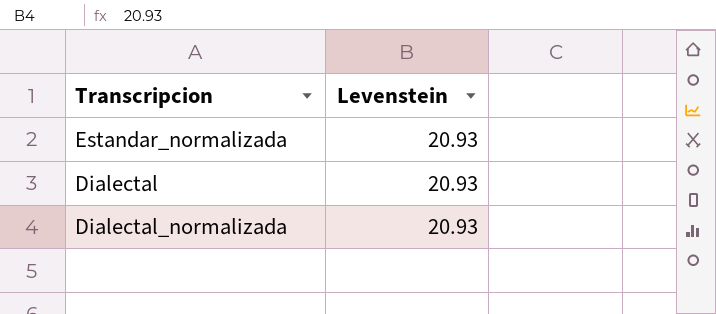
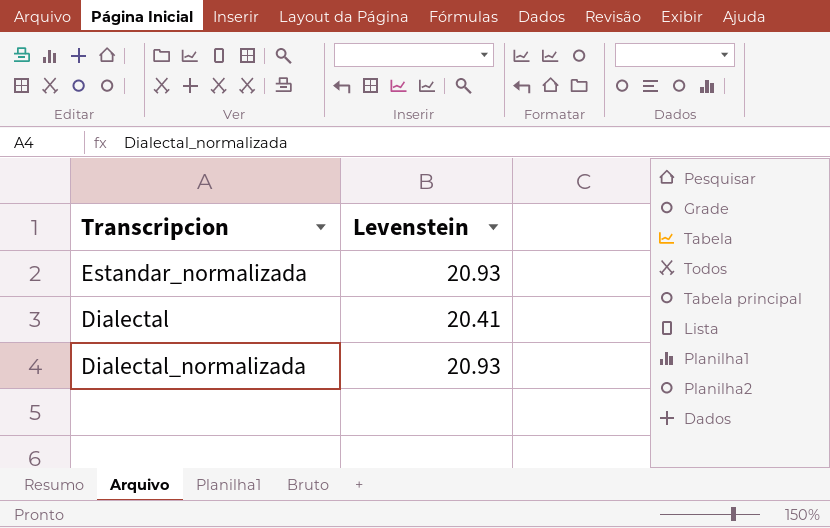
Dialectal | Levenstein: 20.93 -> 20.41

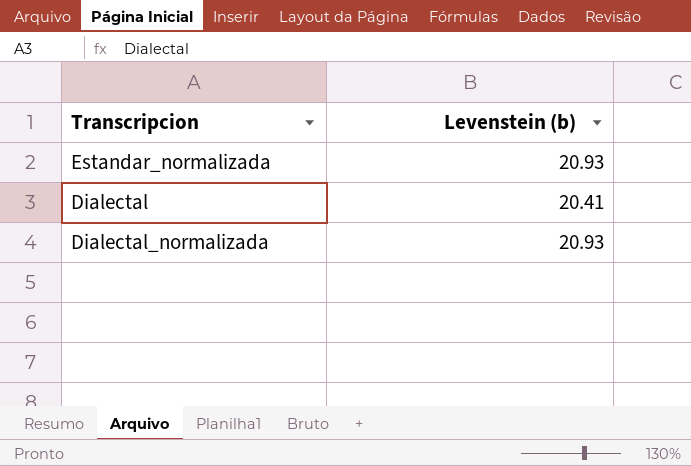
column name: Levenstein -> Levenstein (b)

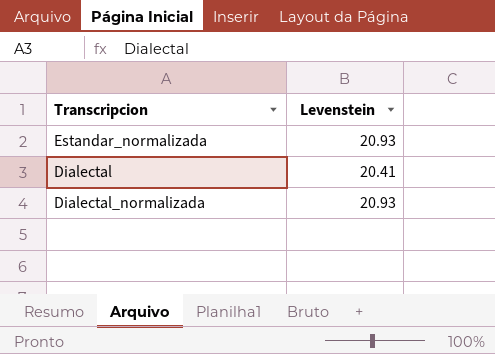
column name: Levenstein (b) -> Levenstein

